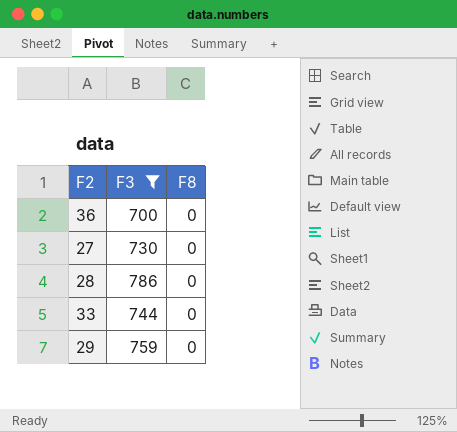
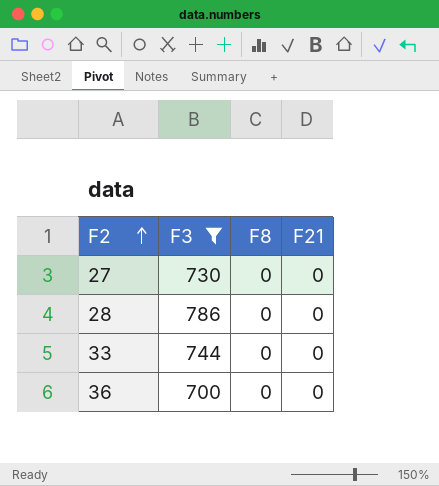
row order: none -> F2 ascending
column F21 | position: none -> 4
row 29: 759 | 0 -> none

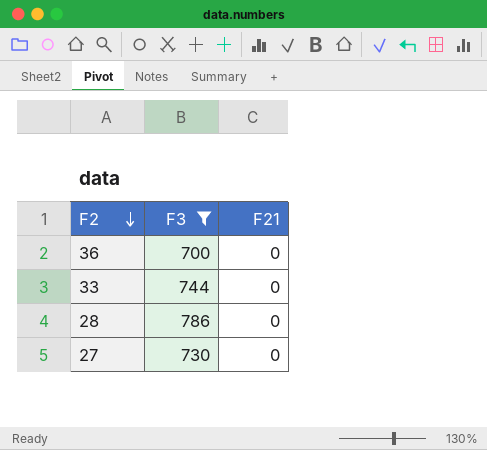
row order: F2 ascending -> F2 descending
column F8 | position: 3 -> none

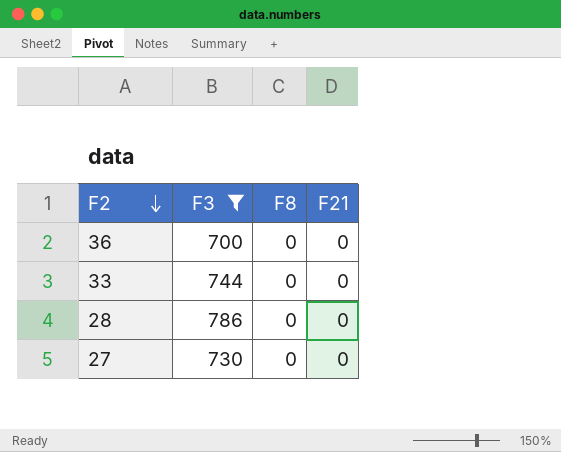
column F8 | position: none -> 3

